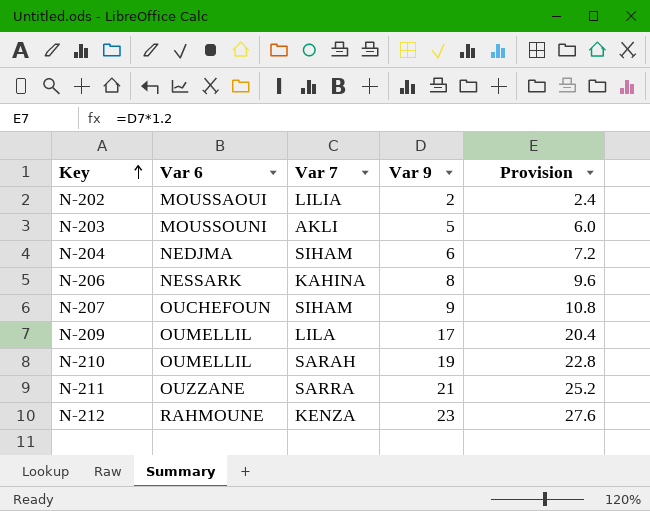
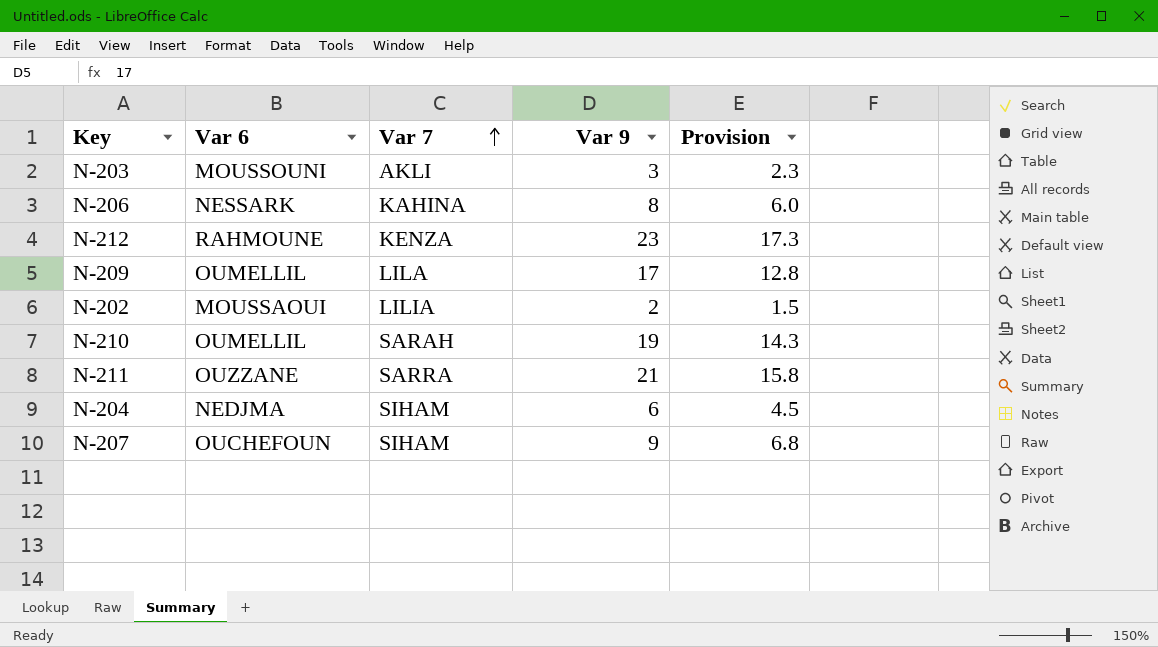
row order: Key ascending -> Var 7 ascending
column Provision | formula: [Var 9] * 1.2 -> [Var 9] * 0.75
N-203 | Var 9: 5 -> 3

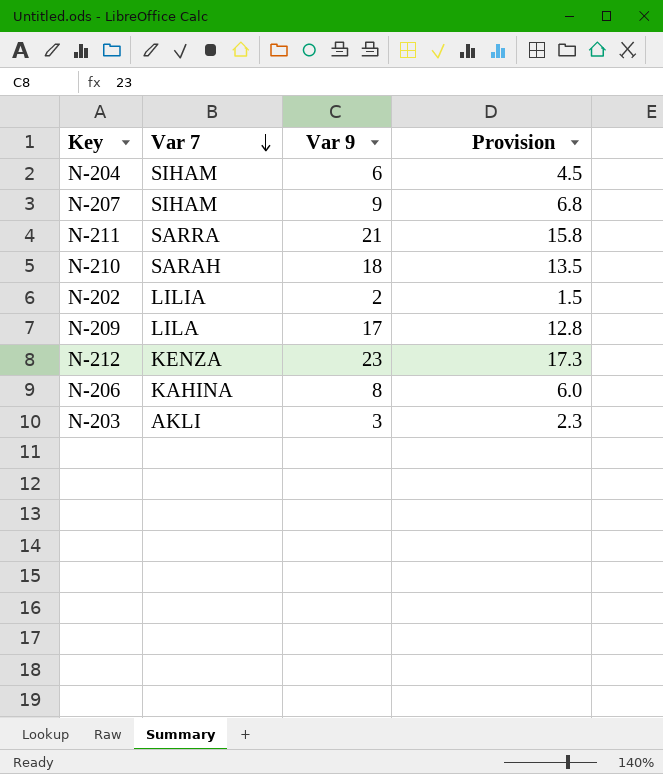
row order: Var 7 ascending -> Var 7 descending
column Var 6 | position: 2 -> none
N-210 | Var 9: 19 -> 18
N-210 | Provision: 14.3 -> 13.5

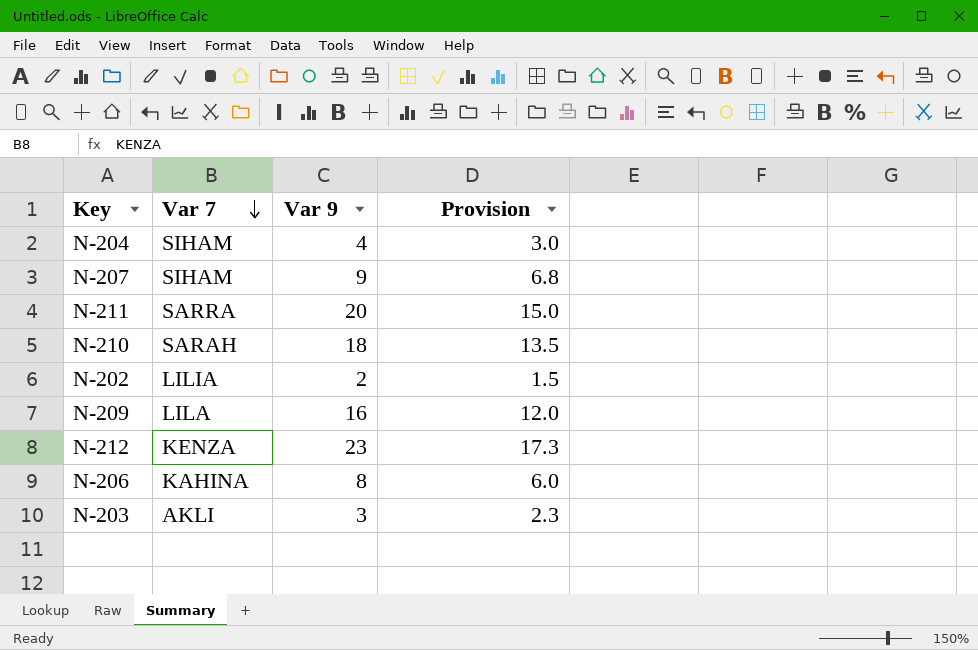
N-204 | Var 9: 6 -> 4
N-204 | Provision: 4.5 -> 3.0
N-211 | Var 9: 21 -> 20
N-211 | Provision: 15.8 -> 15.0
N-209 | Var 9: 17 -> 16
N-209 | Provision: 12.8 -> 12.0

